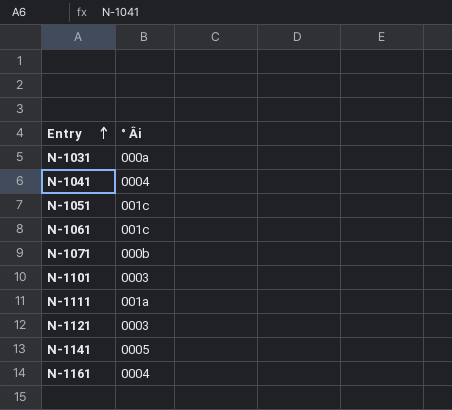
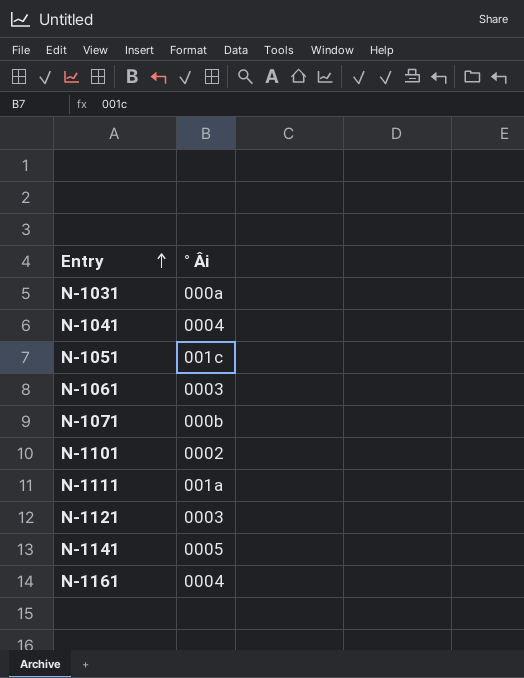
N-1061 | ° Âi: 001c -> 0003
N-1101 | ° Âi: 0003 -> 0002

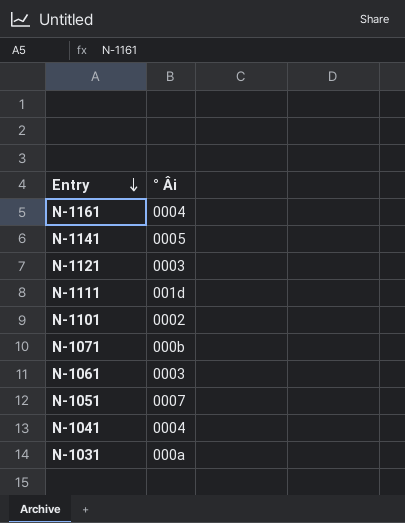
row order: Entry ascending -> Entry descending
N-1111 | ° Âi: 001a -> 001d
N-1051 | ° Âi: 001c -> 0007

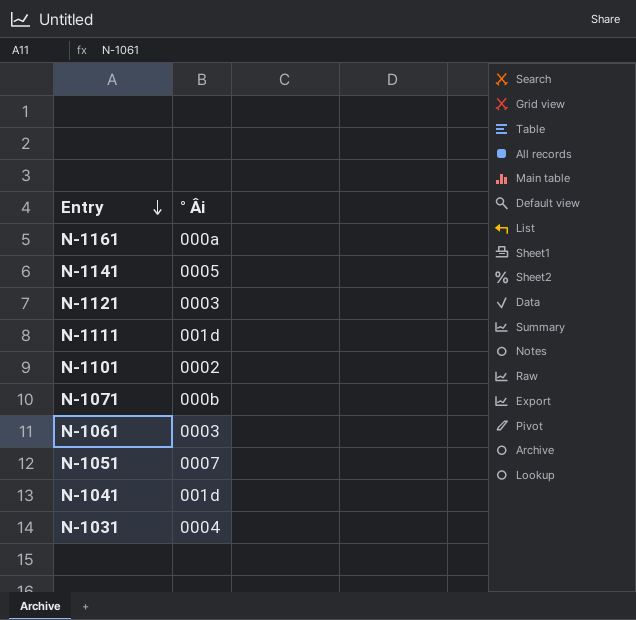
N-1161 | ° Âi: 0004 -> 000a
N-1041 | ° Âi: 0004 -> 001d
N-1031 | ° Âi: 000a -> 0004

